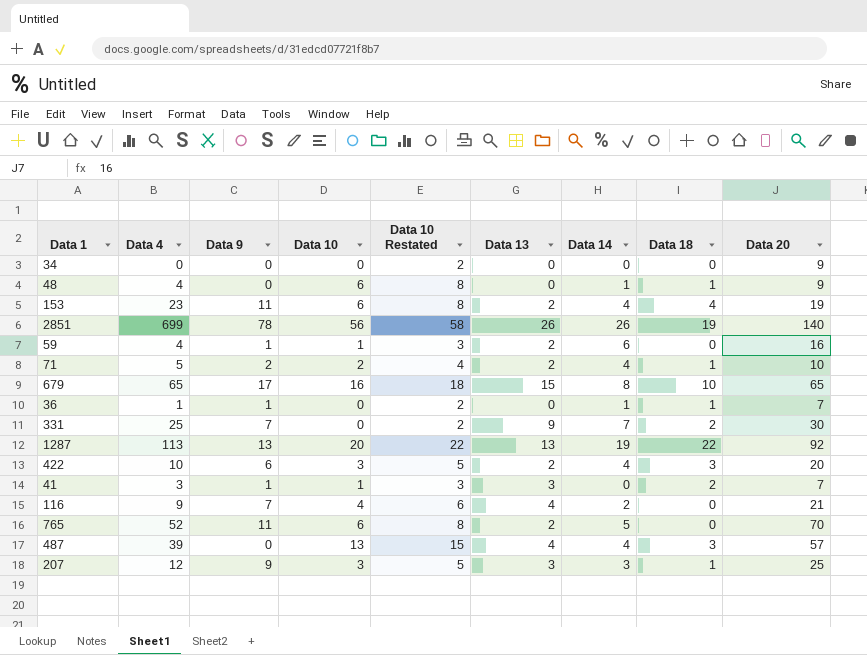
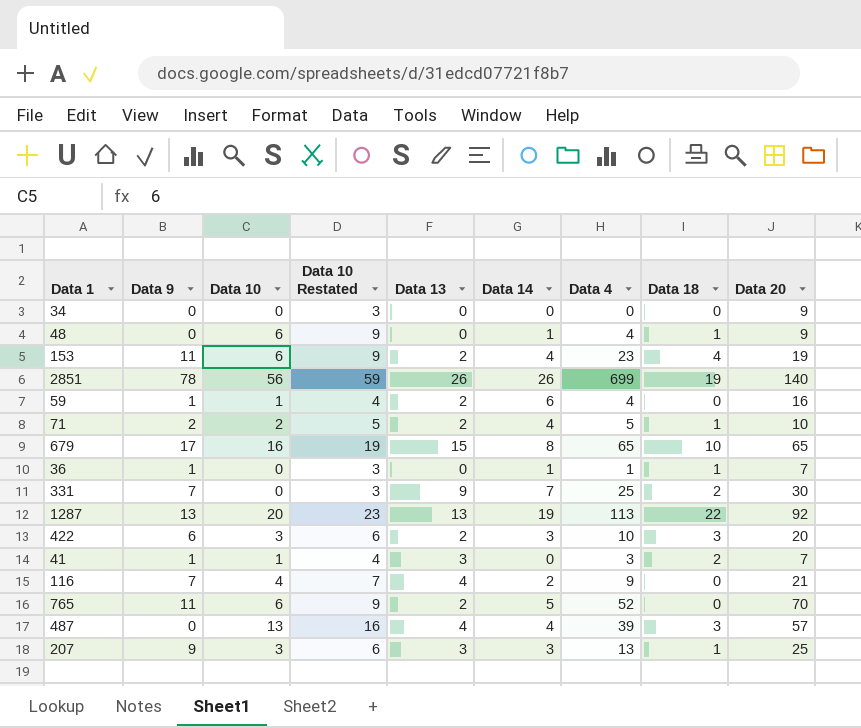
column Data 10 Restated | formula: [Data 10] + 2 -> [Data 10] + 3
column Data 4 | position: 2 -> 7
422 | Data 14: 4 -> 3
207 | Data 4: 12 -> 13

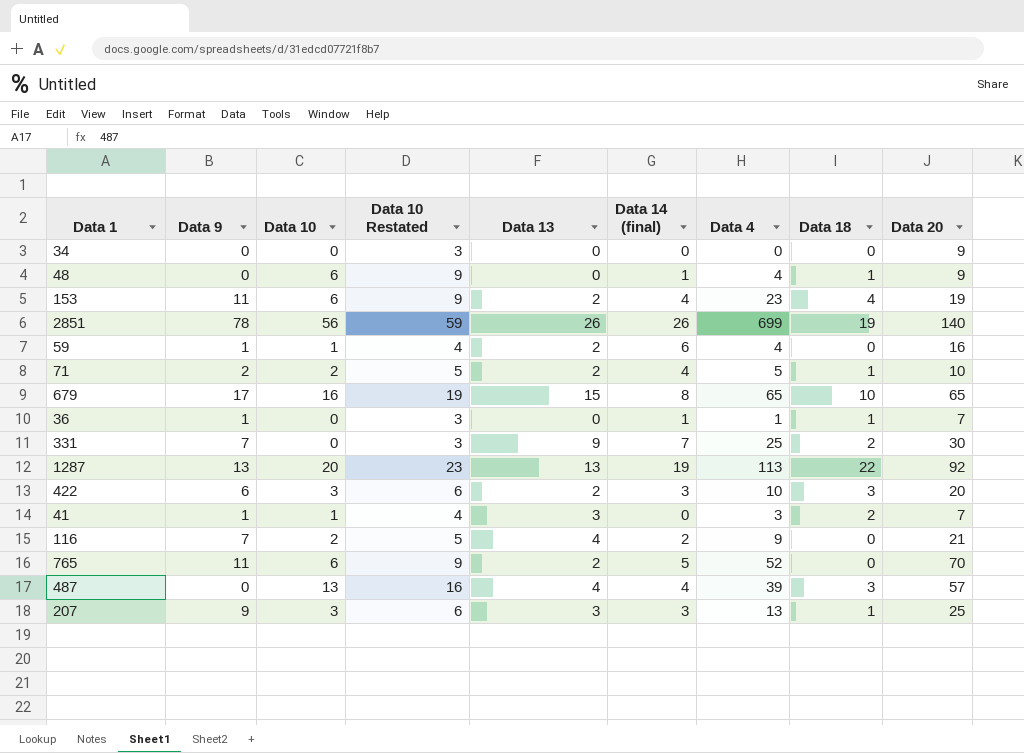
column name: Data 14 -> Data 14 (final)
116 | Data 10: 4 -> 2
116 | Data 10 Restated: 7 -> 5

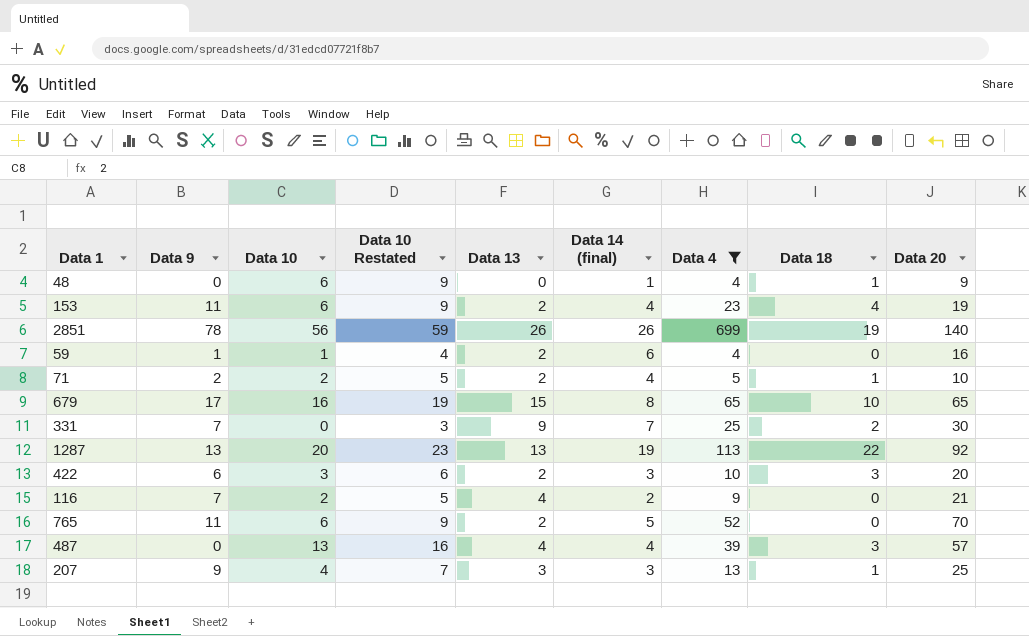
filter: none -> Data 4 >= 4
207 | Data 10: 3 -> 4
207 | Data 10 Restated: 6 -> 7

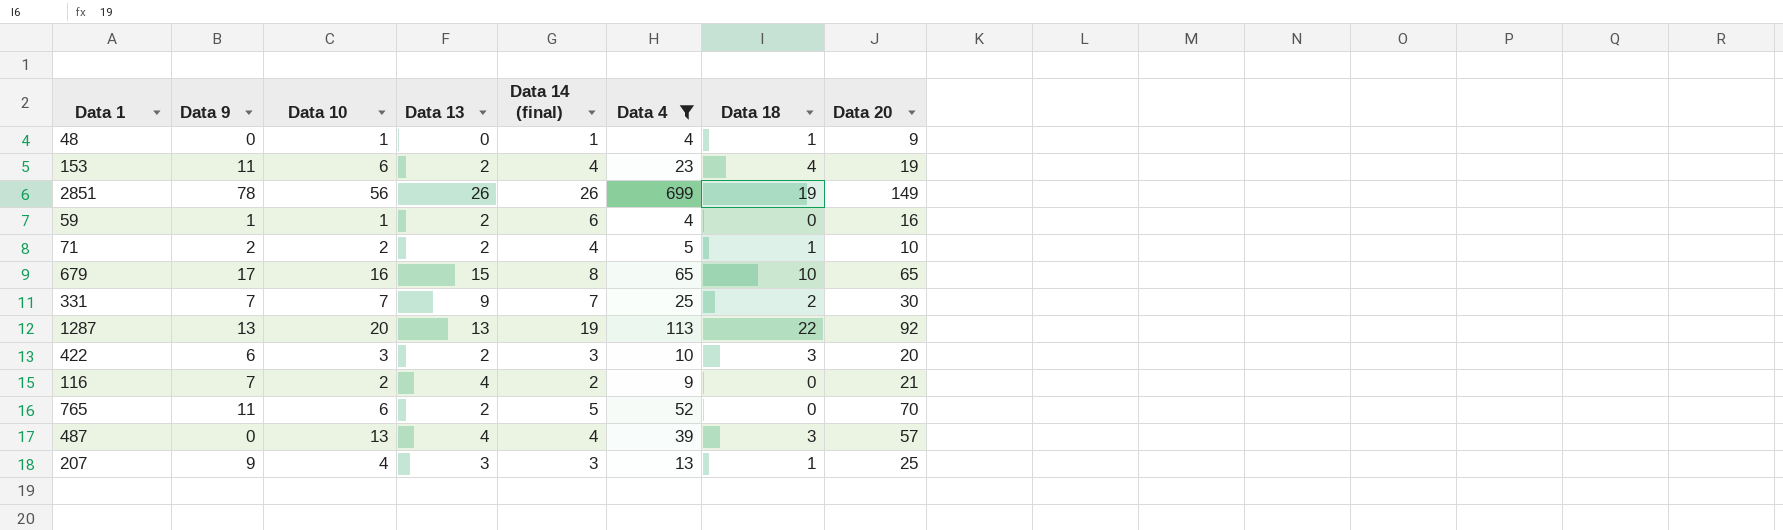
column Data 10 Restated | formula: [Data 10] + 3 -> none
48 | Data 10: 6 -> 1
2851 | Data 20: 140 -> 149
331 | Data 10: 0 -> 7

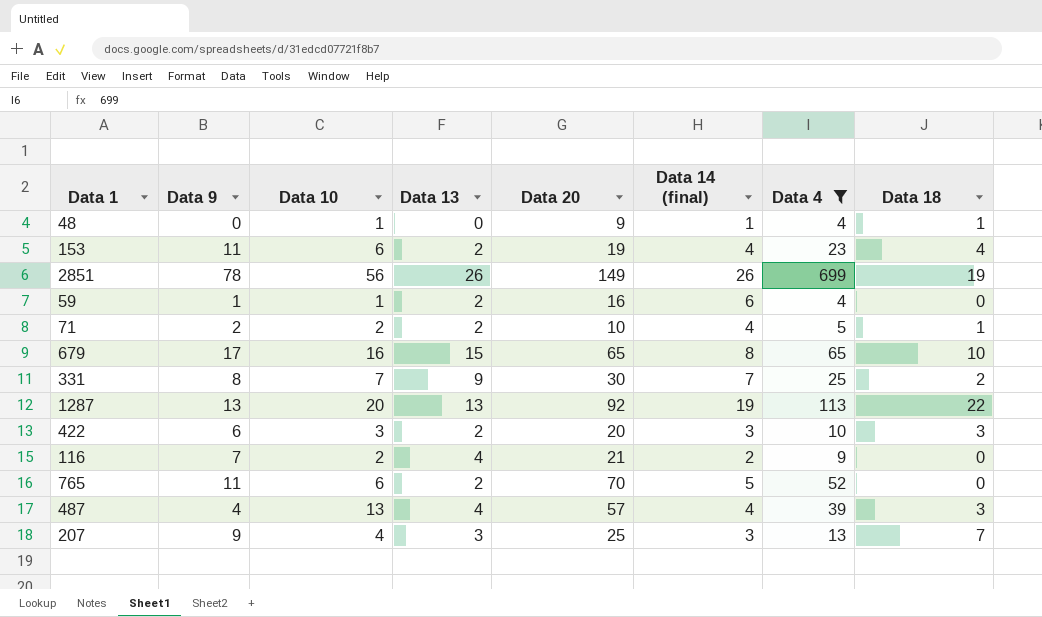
column Data 20 | position: 8 -> 5
331 | Data 9: 7 -> 8
487 | Data 9: 0 -> 4
207 | Data 18: 1 -> 7

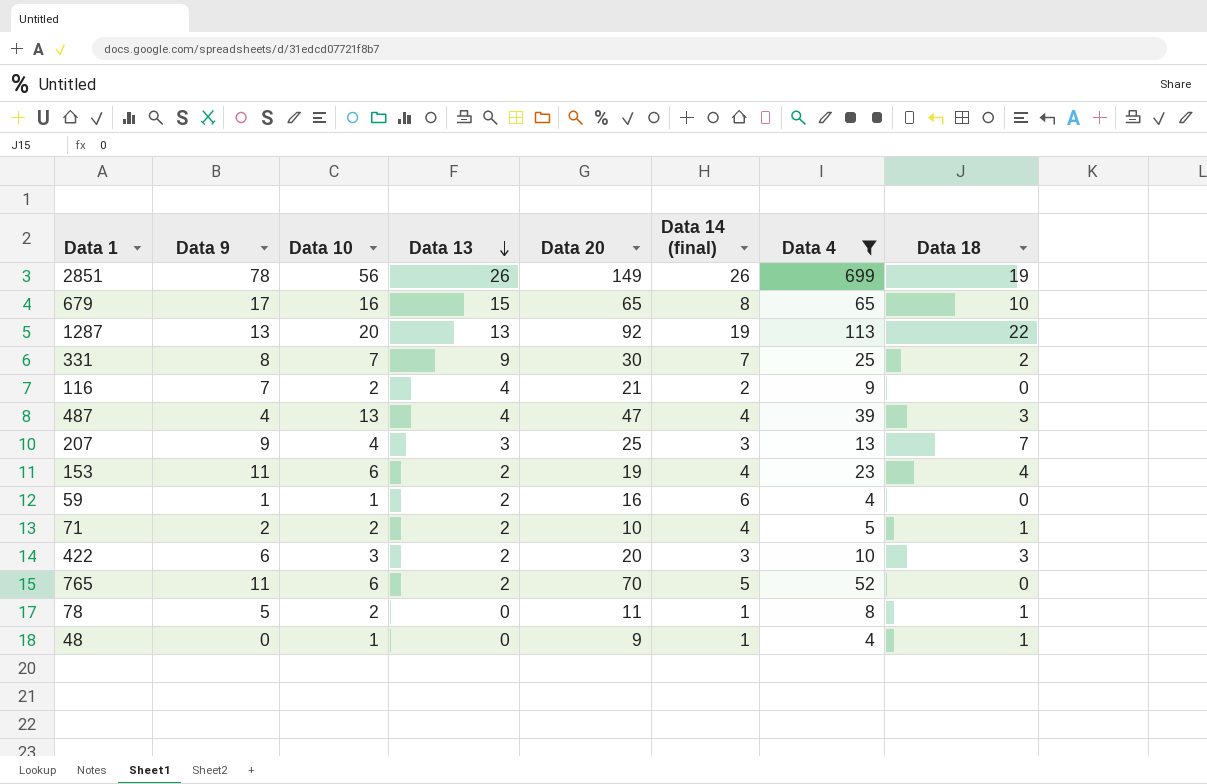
row order: none -> Data 13 descending
487 | Data 20: 57 -> 47
row 78: none -> 5 | 2 | 0 | 11 | 1 | 8 | 1

